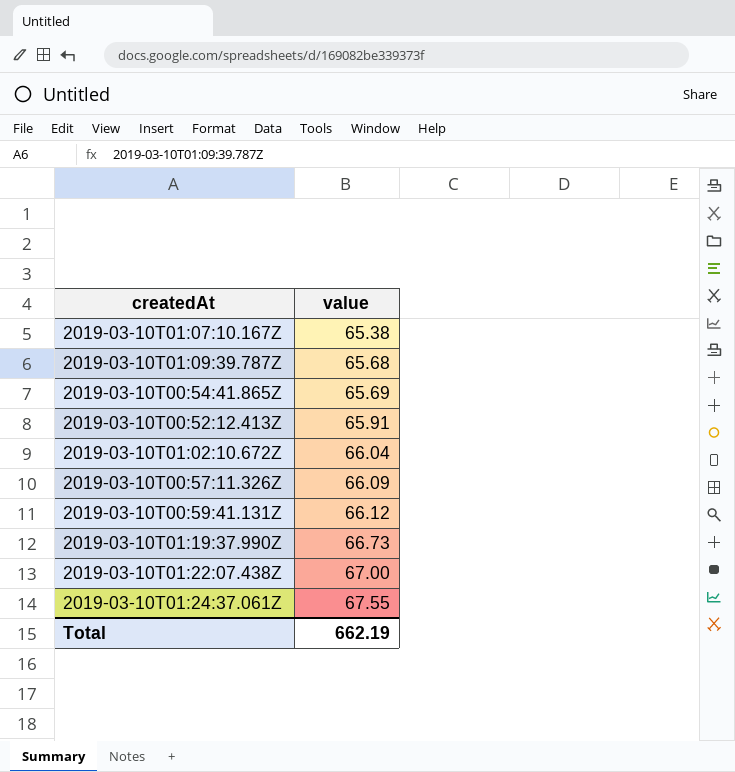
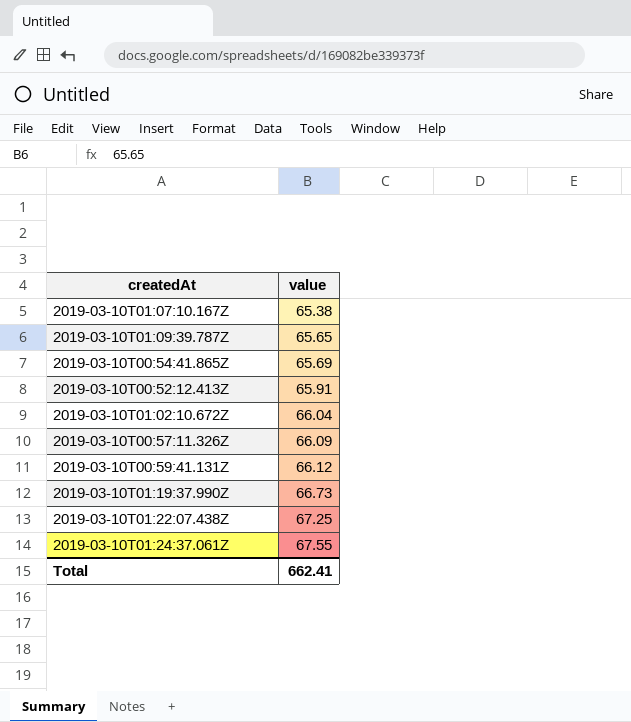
2019-03-10T01:09:39.787Z | value: 65.68 -> 65.65
2019-03-10T01:22:07.438Z | value: 67.00 -> 67.25
Total | value: 662.19 -> 662.41

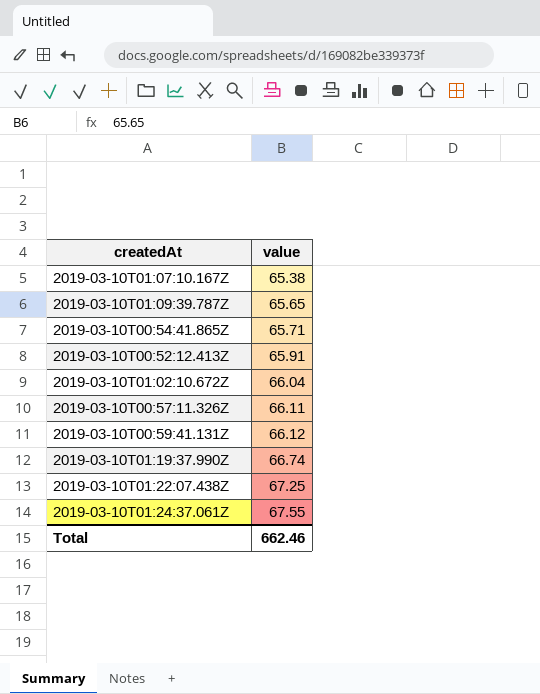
2019-03-10T00:54:41.865Z | value: 65.69 -> 65.71
2019-03-10T00:57:11.326Z | value: 66.09 -> 66.11
2019-03-10T01:19:37.990Z | value: 66.73 -> 66.74
Total | value: 662.41 -> 662.46

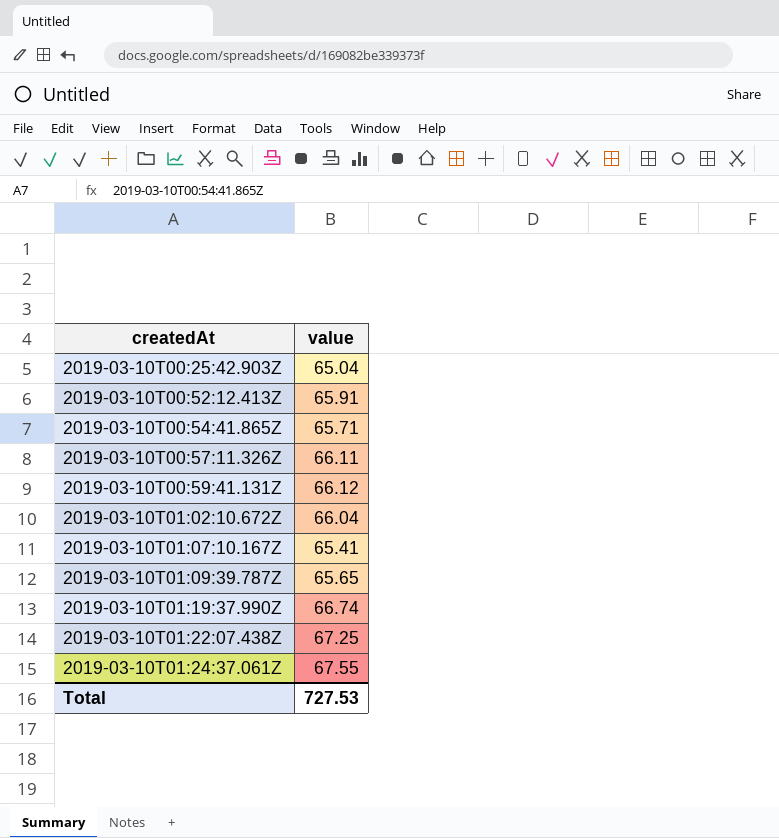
row order: value ascending -> createdAt ascending
row 2019-03-10T00:25:42.903Z: none -> 65.04
2019-03-10T01:07:10.167Z | value: 65.38 -> 65.41
Total | value: 662.46 -> 727.53

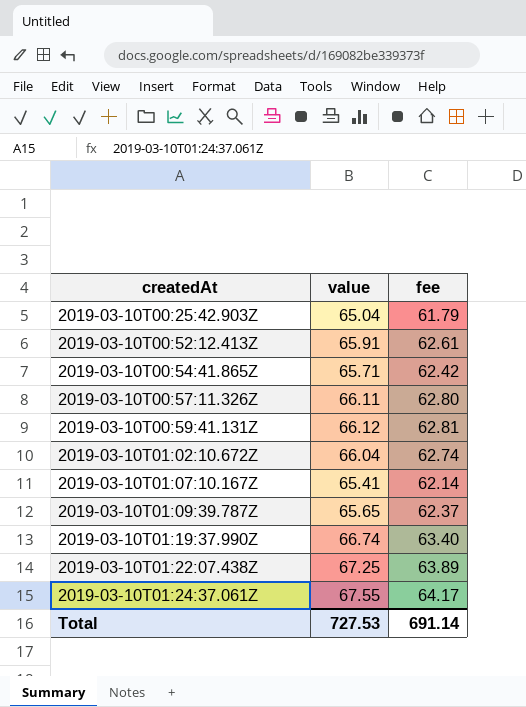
column fee | formula: none -> [value] * 0.95

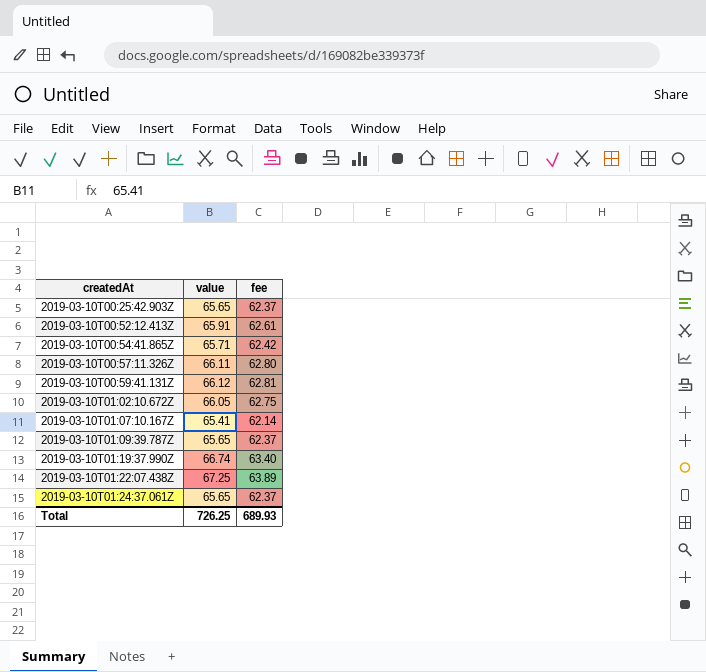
2019-03-10T00:25:42.903Z | value: 65.04 -> 65.65
2019-03-10T00:25:42.903Z | fee: 61.79 -> 62.37
2019-03-10T01:02:10.672Z | value: 66.04 -> 66.05
2019-03-10T01:02:10.672Z | fee: 62.74 -> 62.75
2019-03-10T01:24:37.061Z | value: 67.55 -> 65.65
2019-03-10T01:24:37.061Z | fee: 64.17 -> 62.37
Total | value: 727.53 -> 726.25
Total | fee: 691.14 -> 689.93

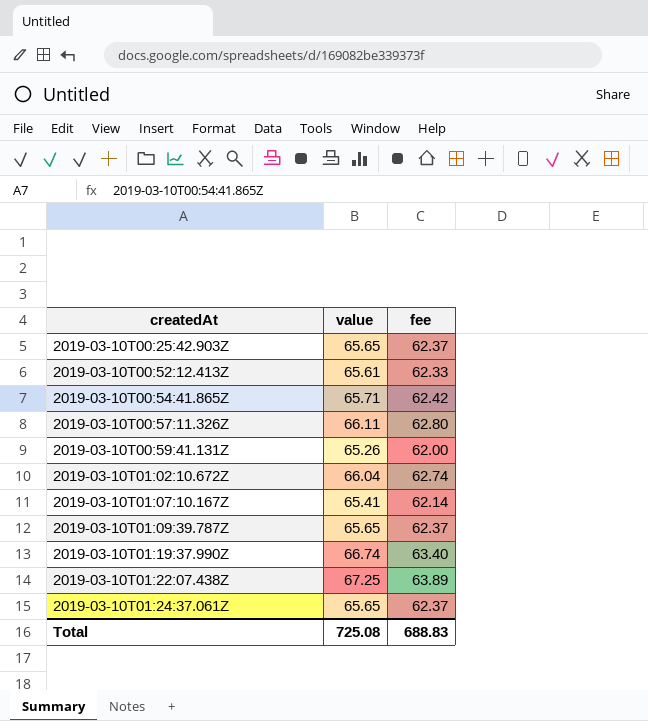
2019-03-10T00:52:12.413Z | value: 65.91 -> 65.61
2019-03-10T00:52:12.413Z | fee: 62.61 -> 62.33
2019-03-10T00:59:41.131Z | value: 66.12 -> 65.26
2019-03-10T00:59:41.131Z | fee: 62.81 -> 62.00
2019-03-10T01:02:10.672Z | value: 66.05 -> 66.04
2019-03-10T01:02:10.672Z | fee: 62.75 -> 62.74
Total | value: 726.25 -> 725.08
Total | fee: 689.93 -> 688.83

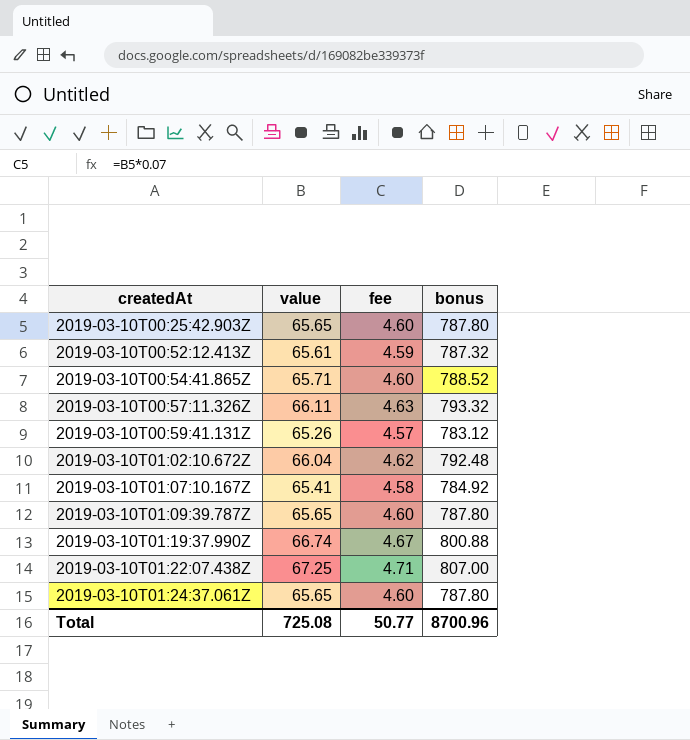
column fee | formula: [value] * 0.95 -> [value] * 0.07
column bonus | formula: none -> [value] * 12
Total | fee: 688.83 -> 50.77

